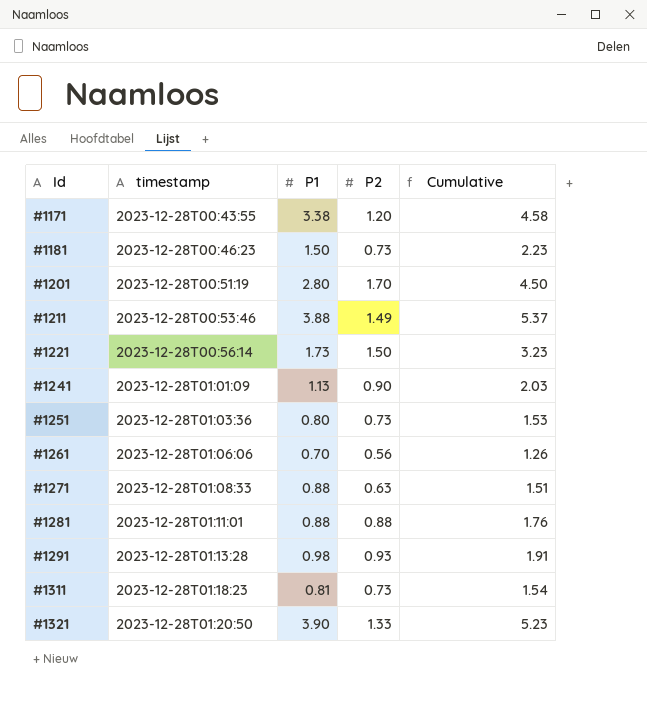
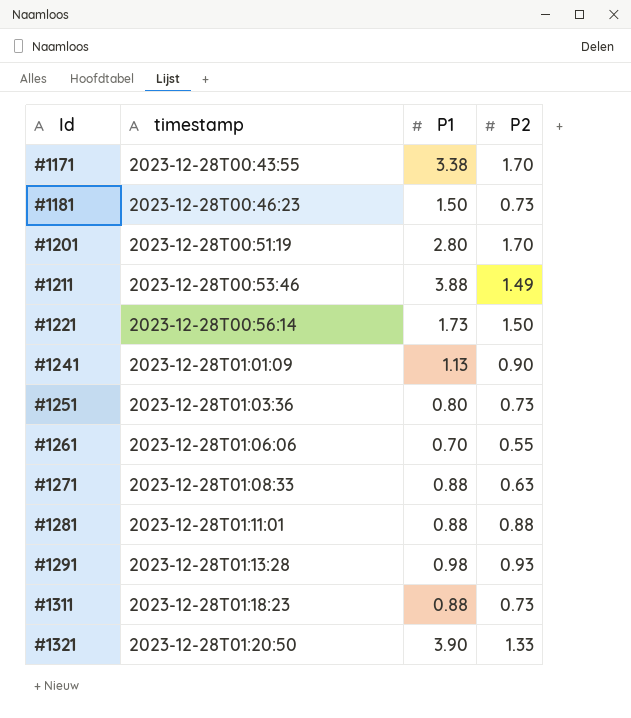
column Cumulative | formula: [P1] + [P2] -> none
#1171 | P2: 1.20 -> 1.70
#1261 | P2: 0.56 -> 0.55
#1311 | P1: 0.81 -> 0.88

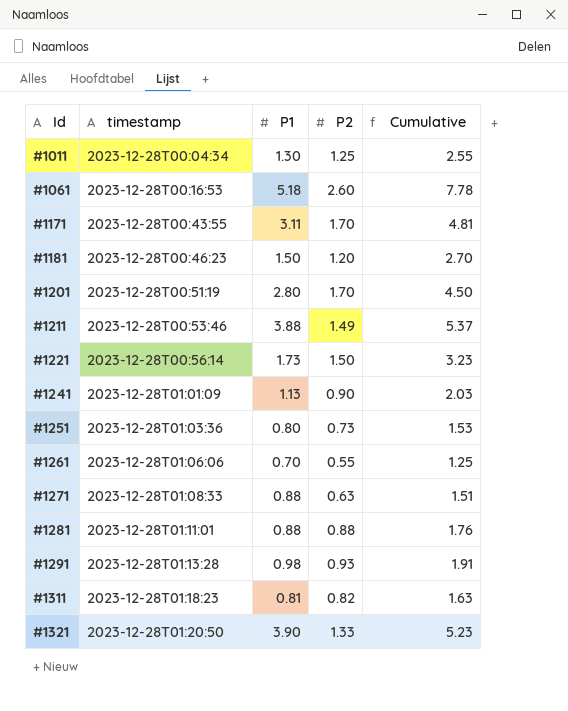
column Cumulative | formula: none -> [P1] + [P2]
row #1011: none -> 2023-12-28T00:04:34 | 1.30 | 1.25 | 2.55
row #1061: none -> 2023-12-28T00:16:53 | 5.18 | 2.60 | 7.78
#1171 | P1: 3.38 -> 3.11
#1181 | P2: 0.73 -> 1.20
#1311 | P1: 0.88 -> 0.81
#1311 | P2: 0.73 -> 0.82

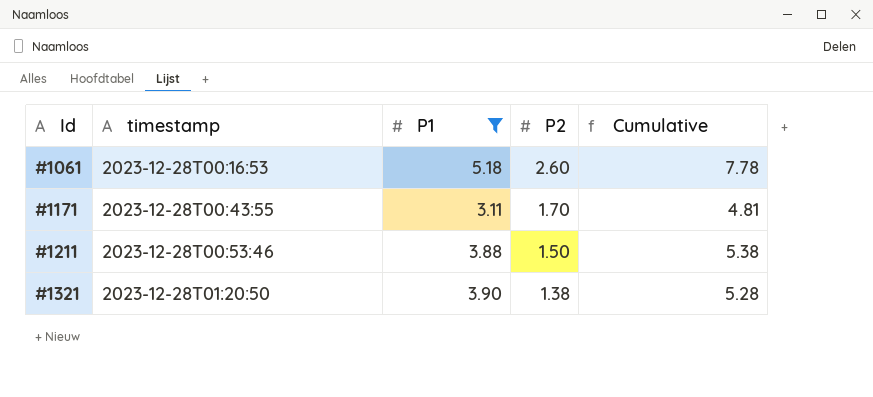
filter: none -> P1 >= 3.11
#1211 | P2: 1.49 -> 1.50
#1211 | Cumulative: 5.37 -> 5.38
#1321 | P2: 1.33 -> 1.38
#1321 | Cumulative: 5.23 -> 5.28

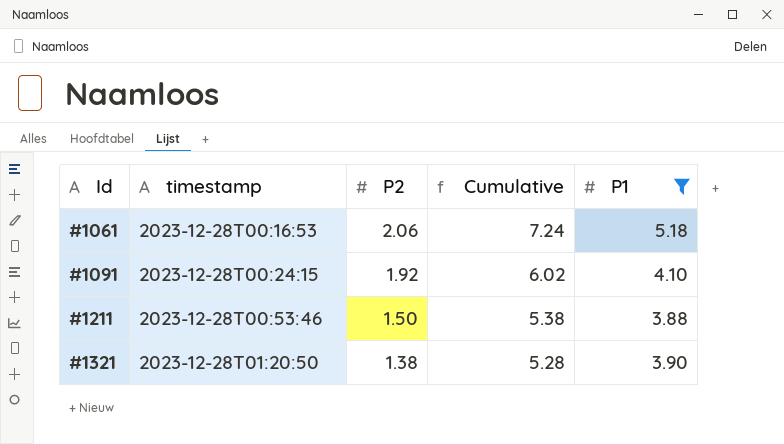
column P1 | position: 3 -> 5
row #1171: 2023-12-28T00:43:55 | 3.11 | 1.70 | 4.81 -> none
#1061 | P2: 2.60 -> 2.06
#1061 | Cumulative: 7.78 -> 7.24
row #1091: none -> 2023-12-28T00:24:15 | 1.92 | 6.02 | 4.10

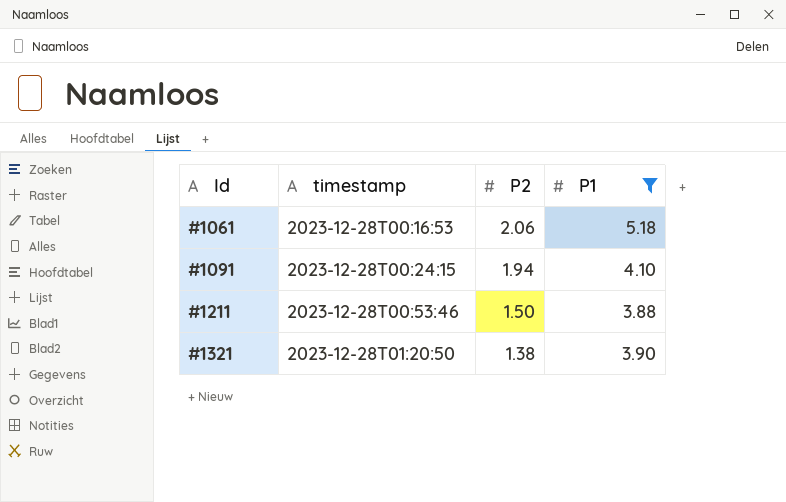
column Cumulative | formula: [P2] + [P1] -> none
#1091 | P2: 1.92 -> 1.94

